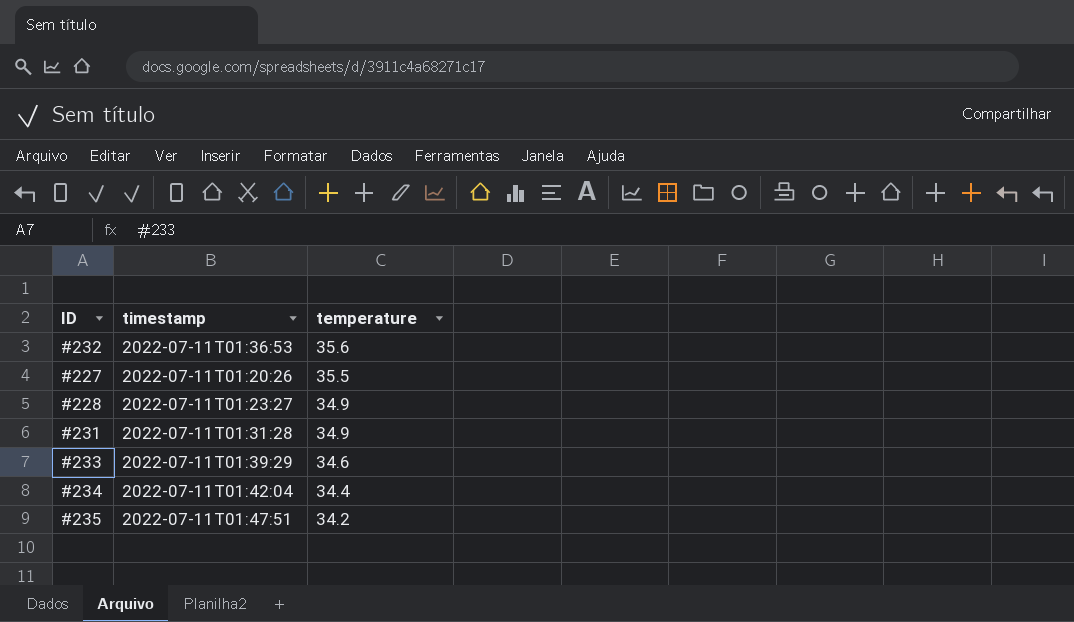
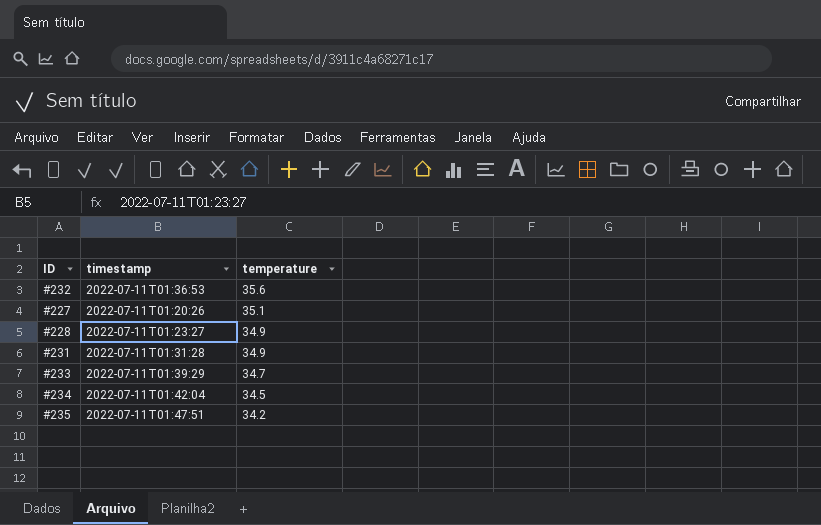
#227 | temperature: 35.5 -> 35.1
#233 | temperature: 34.6 -> 34.7
#234 | temperature: 34.4 -> 34.5

